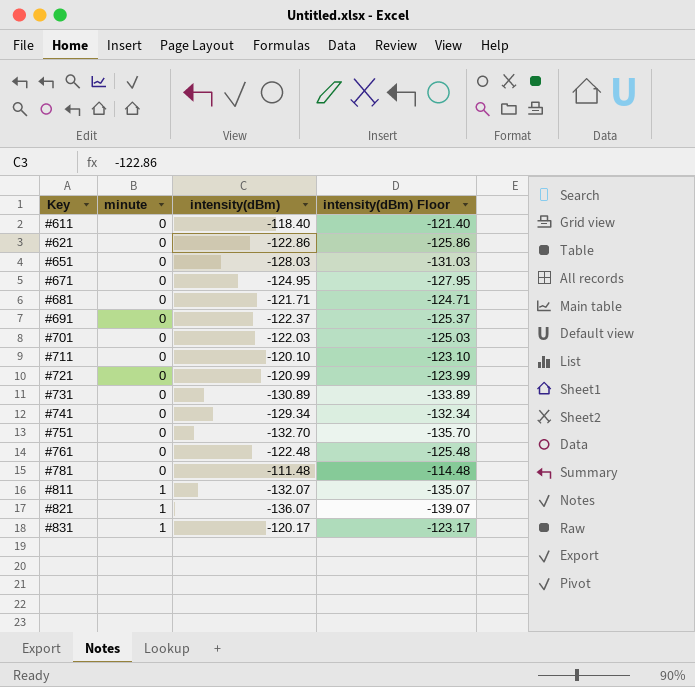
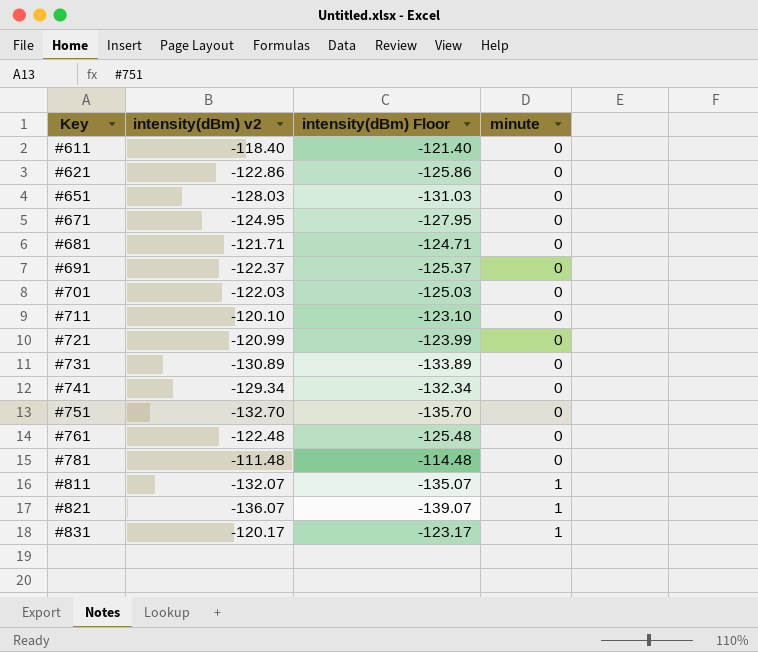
column name: intensity(dBm) -> intensity(dBm) v2
column minute | position: 2 -> 4

